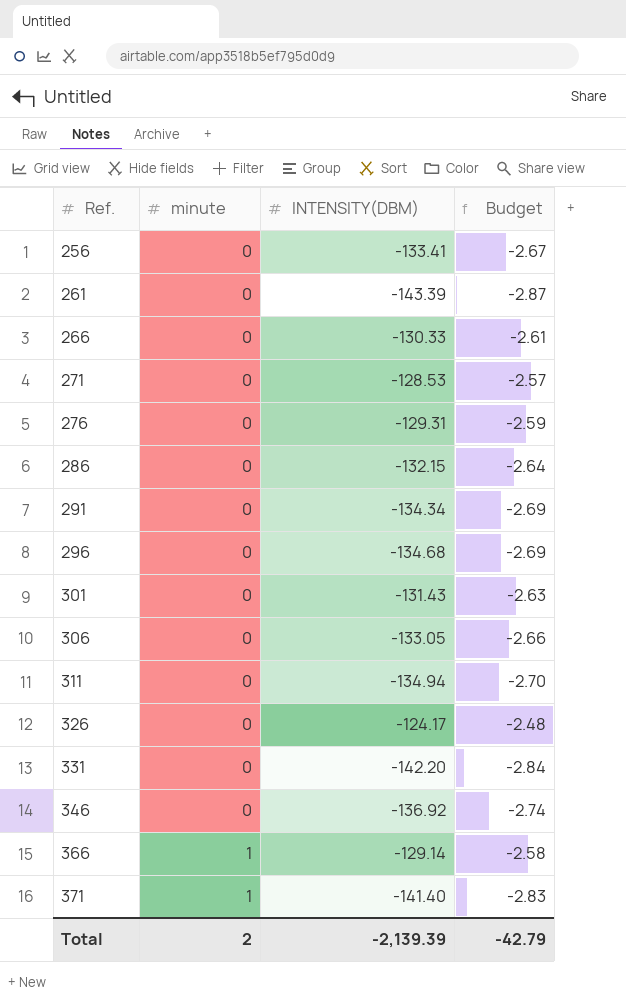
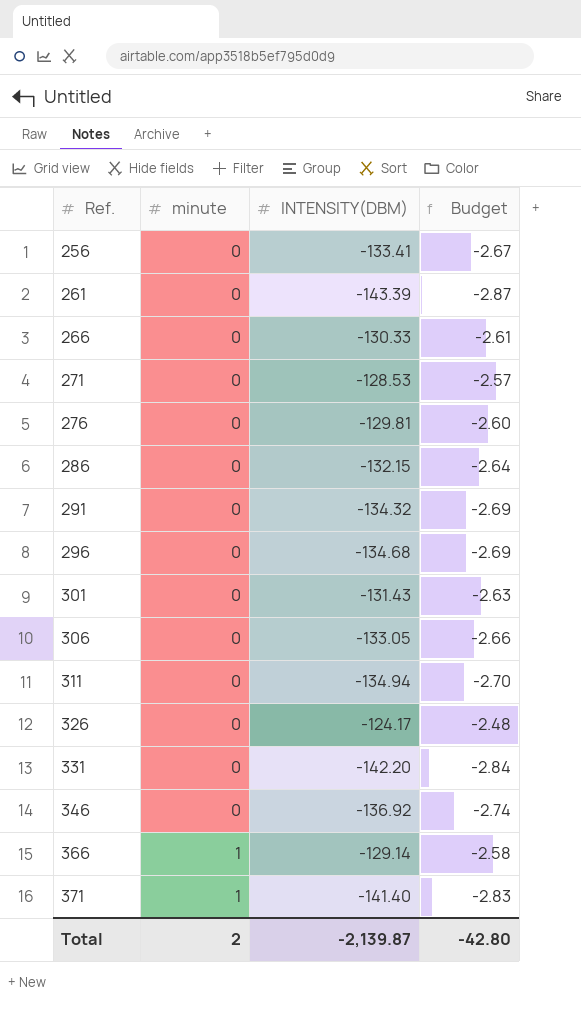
276 | INTENSITY(DBM): -129.31 -> -129.81
276 | Budget: -2.59 -> -2.60
291 | INTENSITY(DBM): -134.34 -> -134.32
Total | INTENSITY(DBM): -2,139.39 -> -2,139.87
Total | Budget: -42.79 -> -42.80

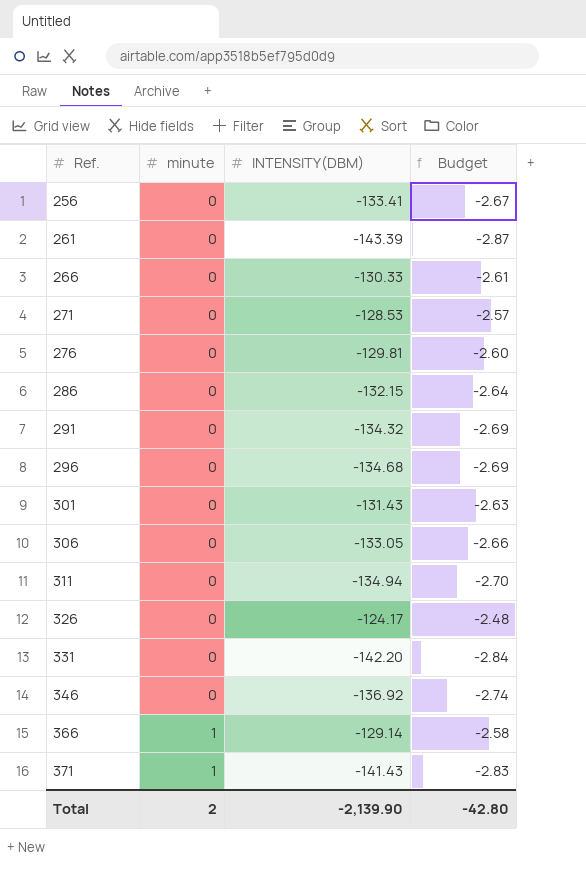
371 | INTENSITY(DBM): -141.40 -> -141.43
Total | INTENSITY(DBM): -2,139.87 -> -2,139.90

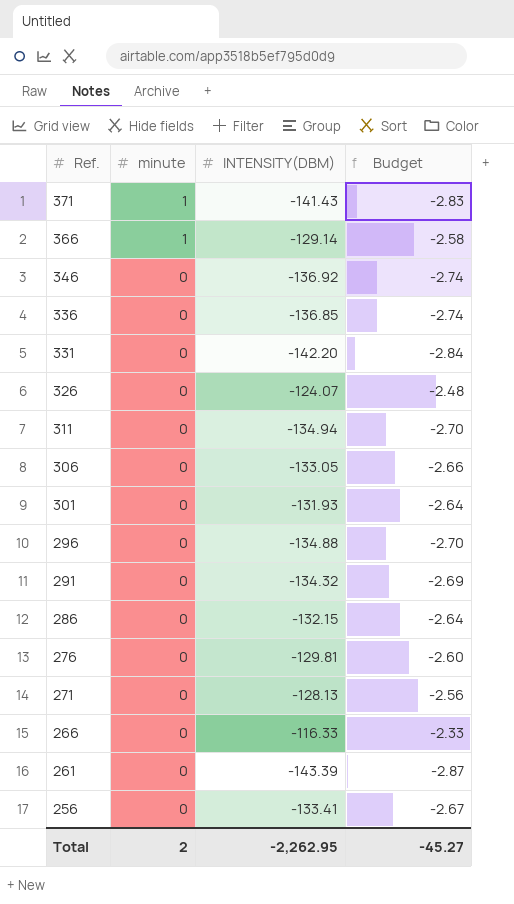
row order: Ref. ascending -> Ref. descending
row 336: none -> 0 | -136.85 | -2.74
326 | INTENSITY(DBM): -124.17 -> -124.07
301 | INTENSITY(DBM): -131.43 -> -131.93
301 | Budget: -2.63 -> -2.64
296 | INTENSITY(DBM): -134.68 -> -134.88
296 | Budget: -2.69 -> -2.70
271 | INTENSITY(DBM): -128.53 -> -128.13
271 | Budget: -2.57 -> -2.56
266 | INTENSITY(DBM): -130.33 -> -116.33
266 | Budget: -2.61 -> -2.33
Total | INTENSITY(DBM): -2,139.90 -> -2,262.95
Total | Budget: -42.80 -> -45.27

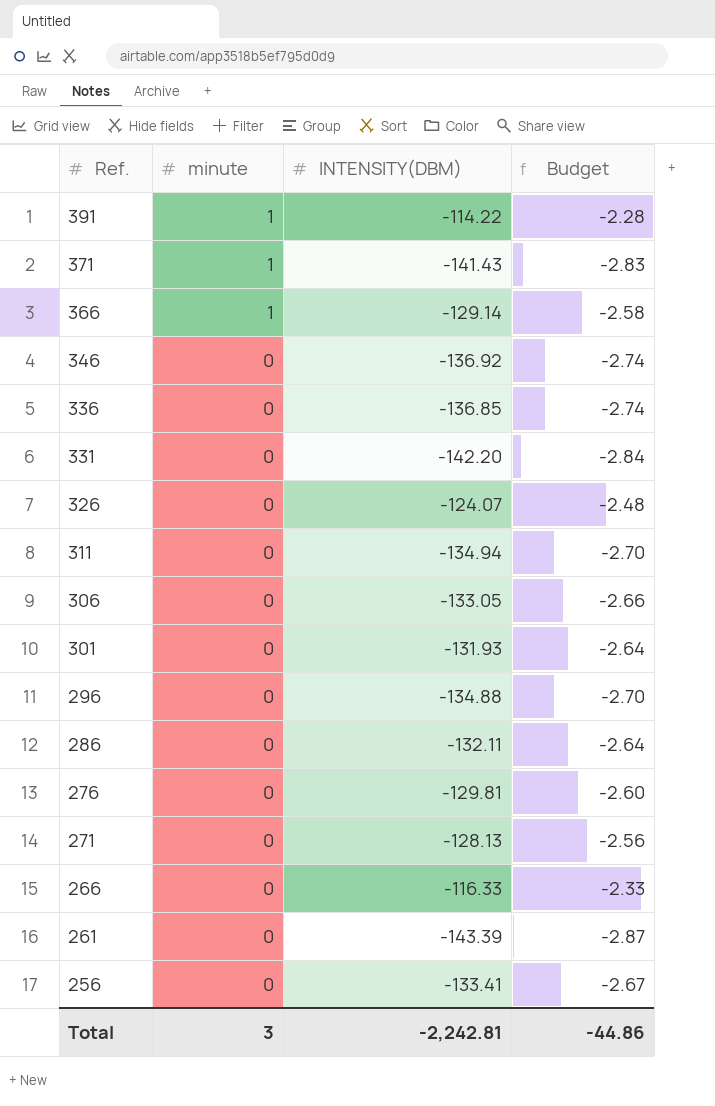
row 291: 0 | -134.32 | -2.69 -> none
row 391: none -> 1 | -114.22 | -2.28
286 | INTENSITY(DBM): -132.15 -> -132.11
Total | minute: 2 -> 3
Total | INTENSITY(DBM): -2,262.95 -> -2,242.81
Total | Budget: -45.27 -> -44.86

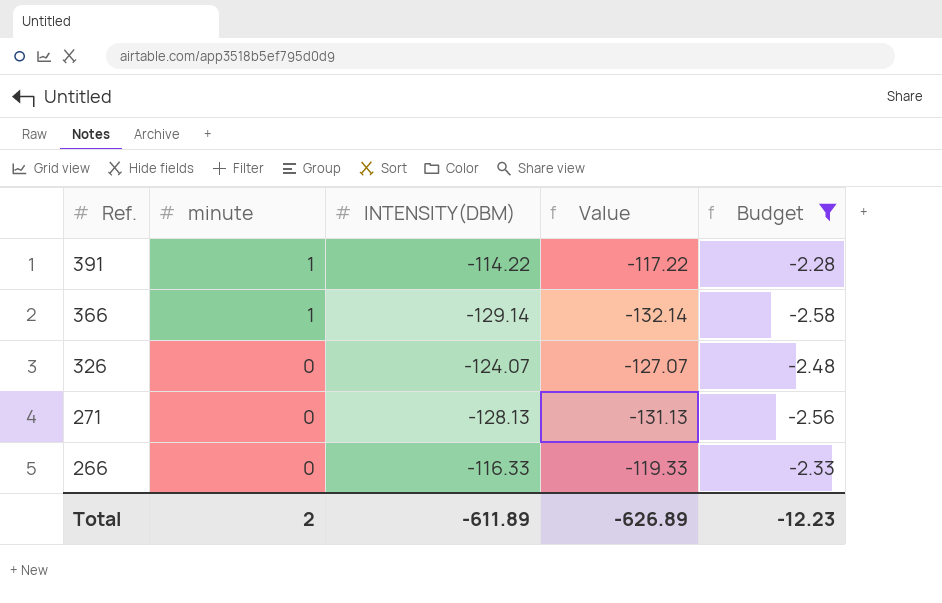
filter: none -> Budget >= -2.58
column Value | formula: none -> [INTENSITY(DBM)] - 3
Total | minute: 3 -> 2
Total | INTENSITY(DBM): -2,242.81 -> -611.89
Total | Budget: -44.86 -> -12.23

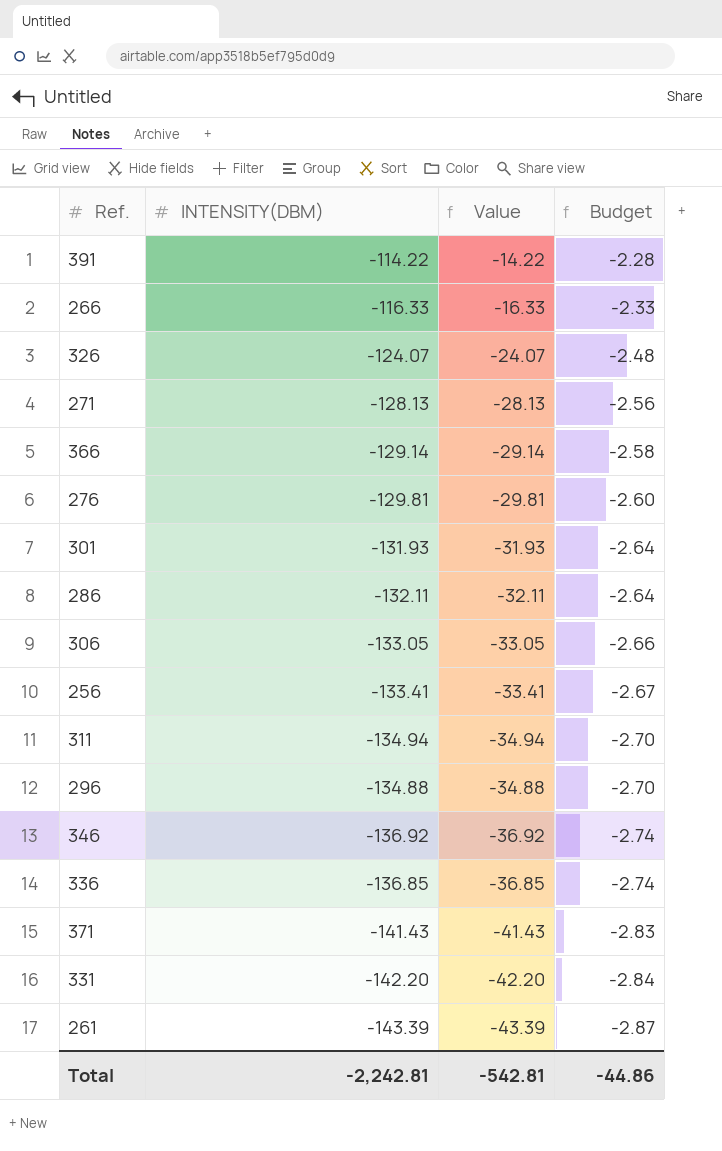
filter: Budget >= -2.58 -> none
row order: Ref. descending -> Budget descending
column minute | position: 2 -> none
column Value | formula: [INTENSITY(DBM)] - 3 -> [INTENSITY(DBM)] + 100
Total | INTENSITY(DBM): -611.89 -> -2,242.81
Total | Value: -626.89 -> -542.81
Total | Budget: -12.23 -> -44.86

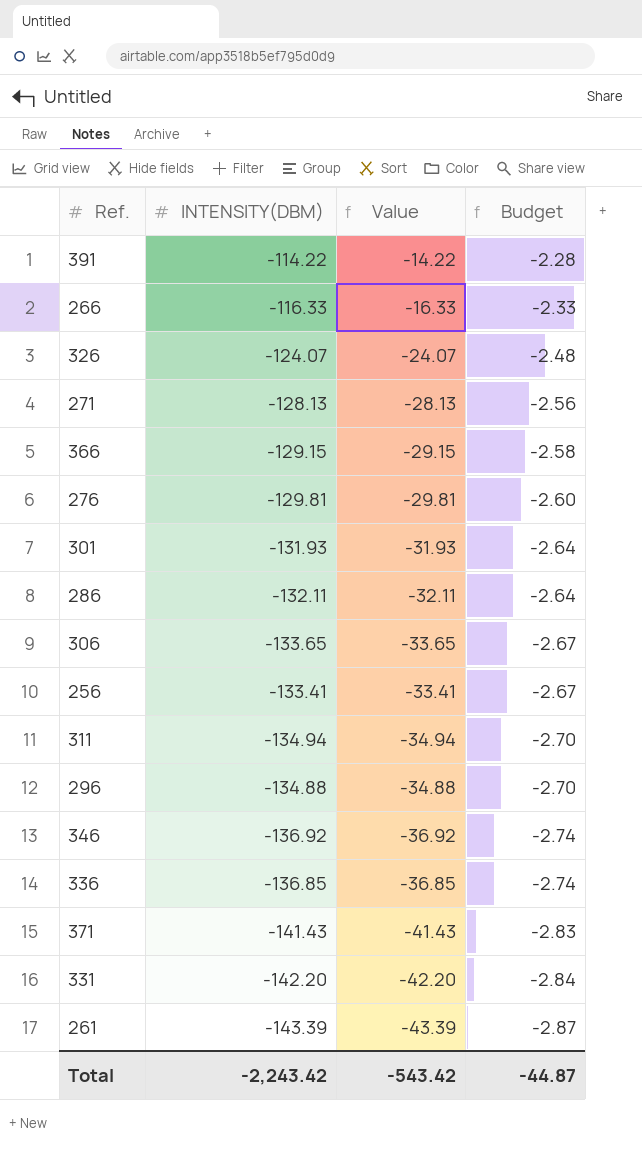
366 | INTENSITY(DBM): -129.14 -> -129.15
366 | Value: -29.14 -> -29.15
306 | INTENSITY(DBM): -133.05 -> -133.65
306 | Value: -33.05 -> -33.65
306 | Budget: -2.66 -> -2.67
Total | INTENSITY(DBM): -2,242.81 -> -2,243.42
Total | Value: -542.81 -> -543.42
Total | Budget: -44.86 -> -44.87

